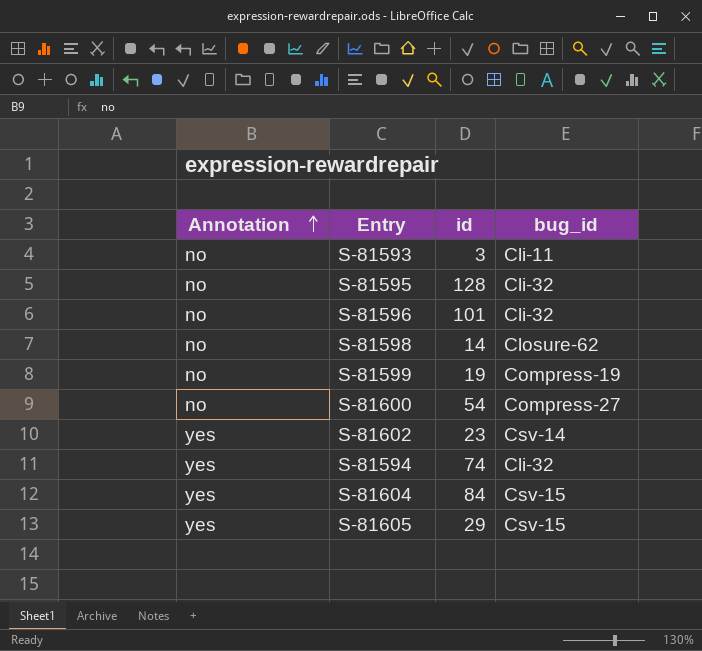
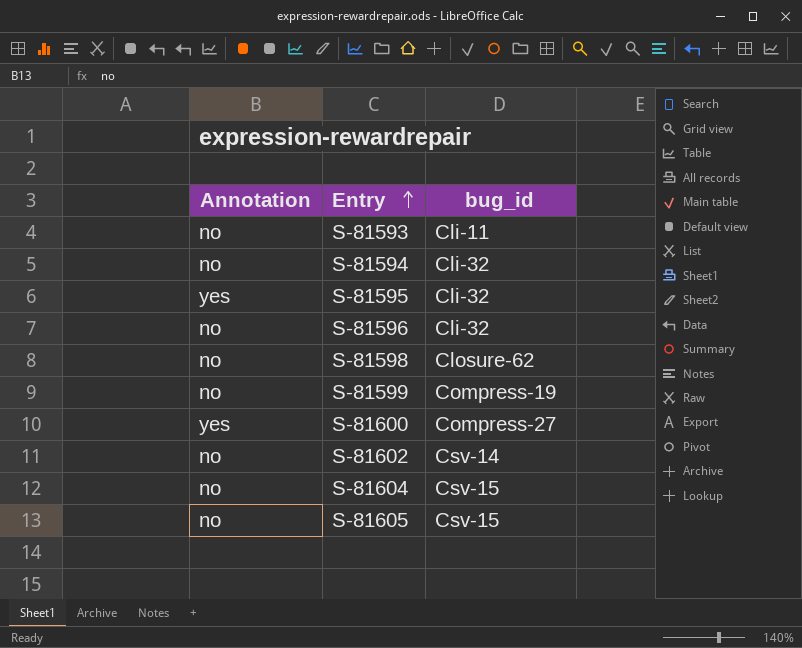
row order: Annotation ascending -> Entry ascending
column id | position: 3 -> none
S-81594 | Annotation: yes -> no
S-81595 | Annotation: no -> yes
S-81600 | Annotation: no -> yes
S-81602 | Annotation: yes -> no
S-81604 | Annotation: yes -> no
S-81605 | Annotation: yes -> no

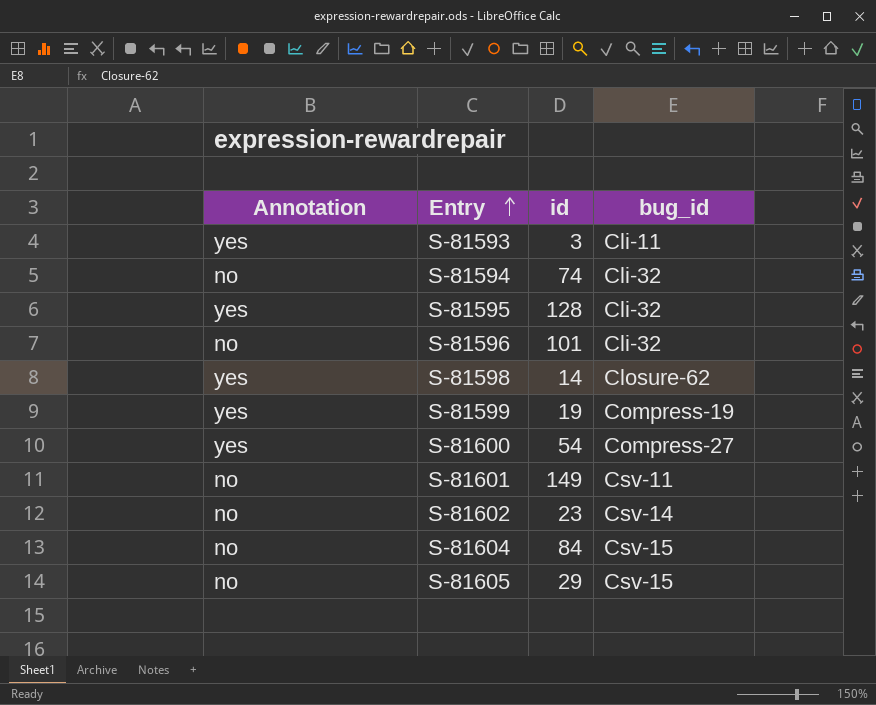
column id | position: none -> 3
S-81593 | Annotation: no -> yes
S-81598 | Annotation: no -> yes
S-81599 | Annotation: no -> yes
row S-81601: none -> no | 149 | Csv-11

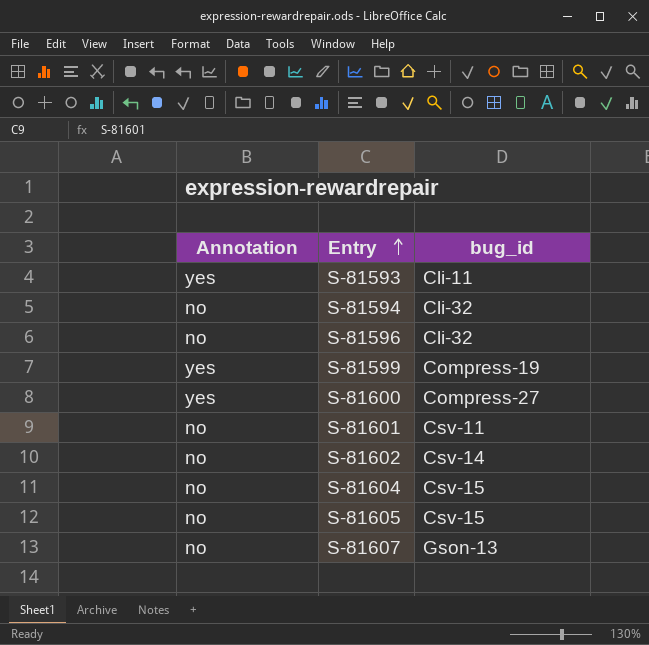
column id | position: 3 -> none
row S-81595: yes | 128 | Cli-32 -> none
row S-81598: yes | 14 | Closure-62 -> none
row S-81607: none -> no | Gson-13

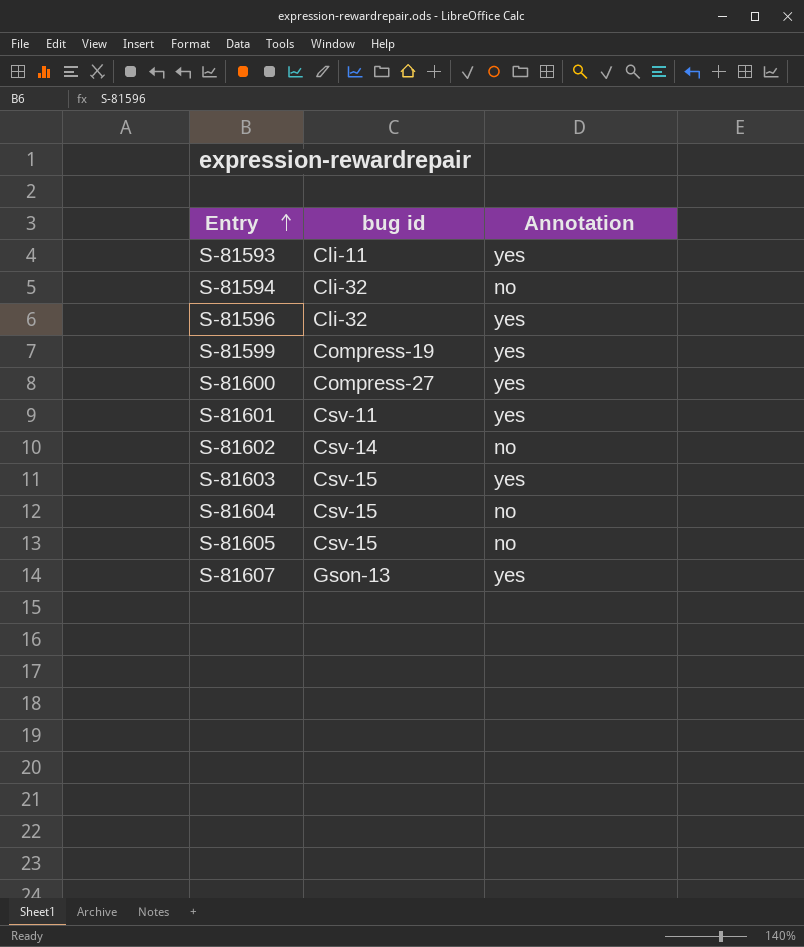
column name: bug_id -> bug id
column Annotation | position: 1 -> 3
S-81596 | Annotation: no -> yes
S-81601 | Annotation: no -> yes
row S-81603: none -> Csv-15 | yes
S-81607 | Annotation: no -> yes

